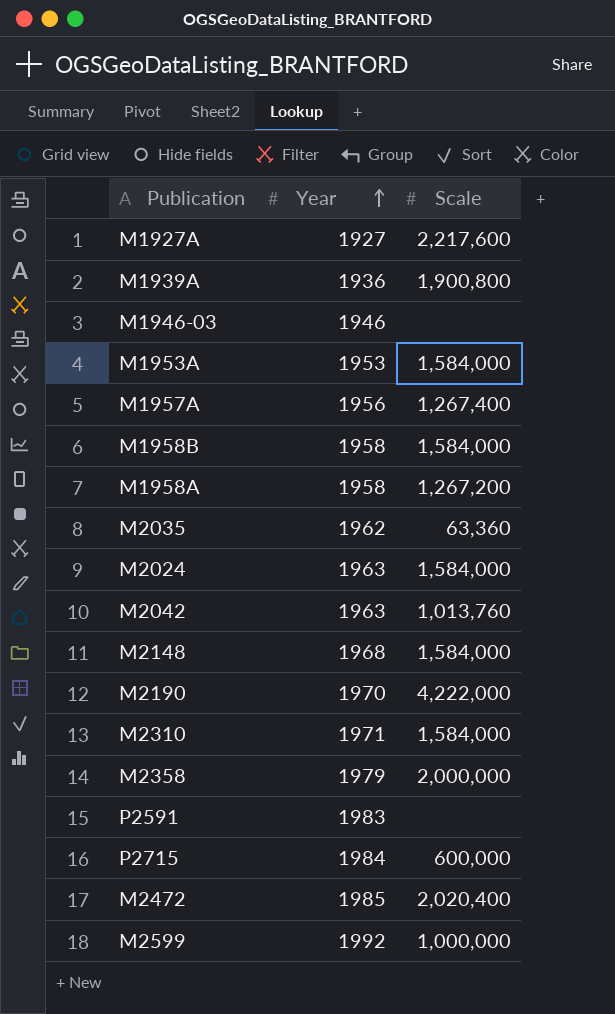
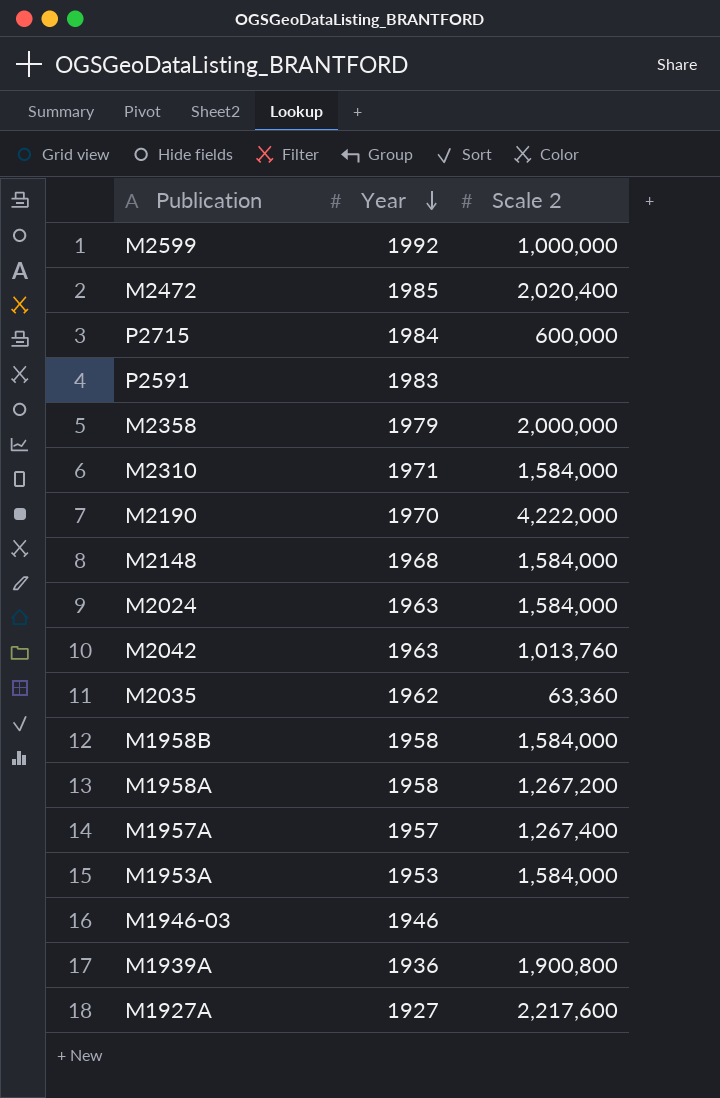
row order: Year ascending -> Year descending
column name: Scale -> Scale 2
M1957A | Year: 1956 -> 1957

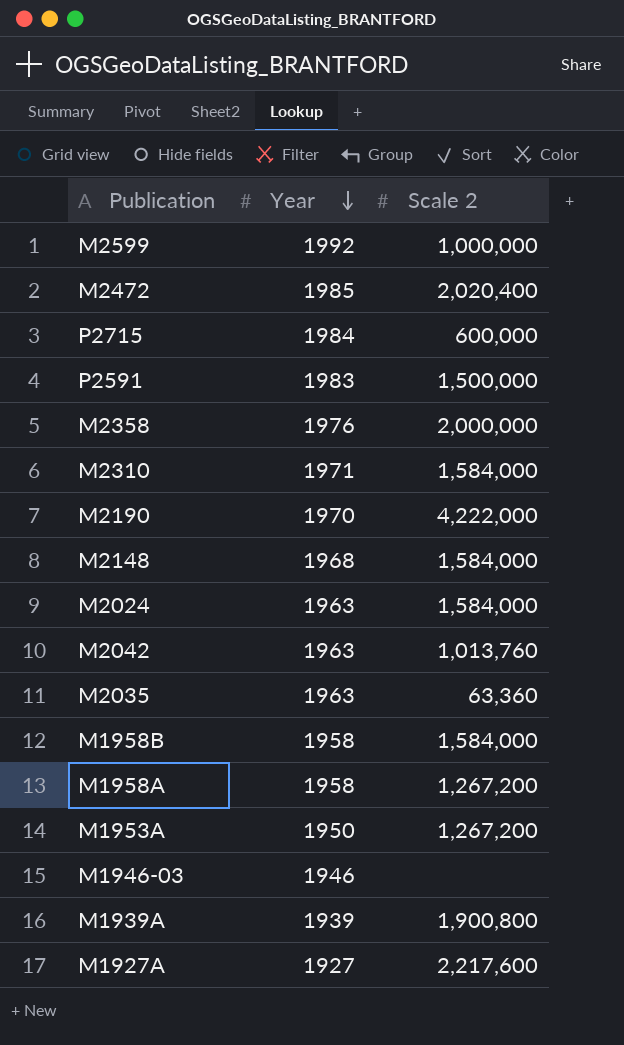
row M1957A: 1957 | 1,267,400 -> none
P2591 | Scale 2: none -> 1,500,000
M2358 | Year: 1979 -> 1976
M2035 | Year: 1962 -> 1963
M1953A | Year: 1953 -> 1950
M1953A | Scale 2: 1,584,000 -> 1,267,200
M1939A | Year: 1936 -> 1939

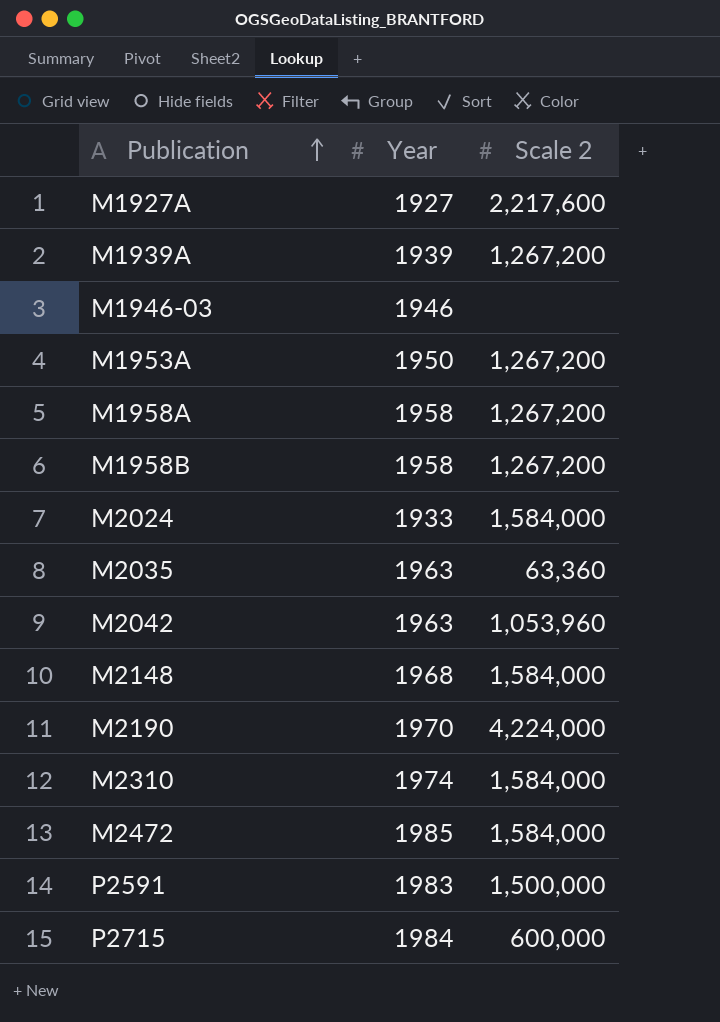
row order: Year descending -> Publication ascending
row M2599: 1992 | 1,000,000 -> none
row M2358: 1976 | 2,000,000 -> none
M1939A | Scale 2: 1,900,800 -> 1,267,200
M1958B | Scale 2: 1,584,000 -> 1,267,200
M2024 | Year: 1963 -> 1933
M2042 | Scale 2: 1,013,760 -> 1,053,960
M2190 | Scale 2: 4,222,000 -> 4,224,000
M2310 | Year: 1971 -> 1974
M2472 | Scale 2: 2,020,400 -> 1,584,000

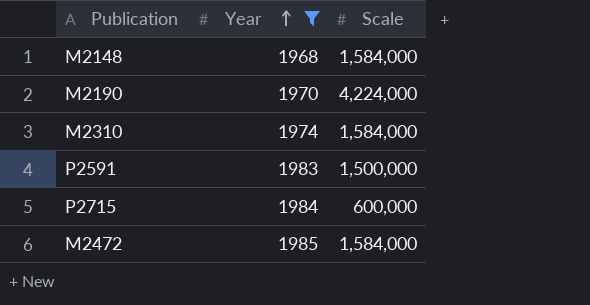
filter: none -> Year >= 1968
row order: Publication ascending -> Year ascending
column name: Scale 2 -> Scale

